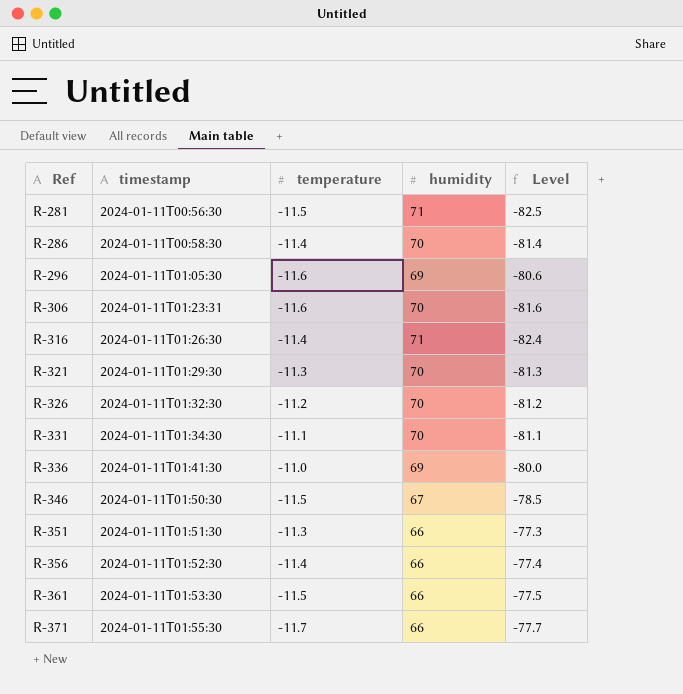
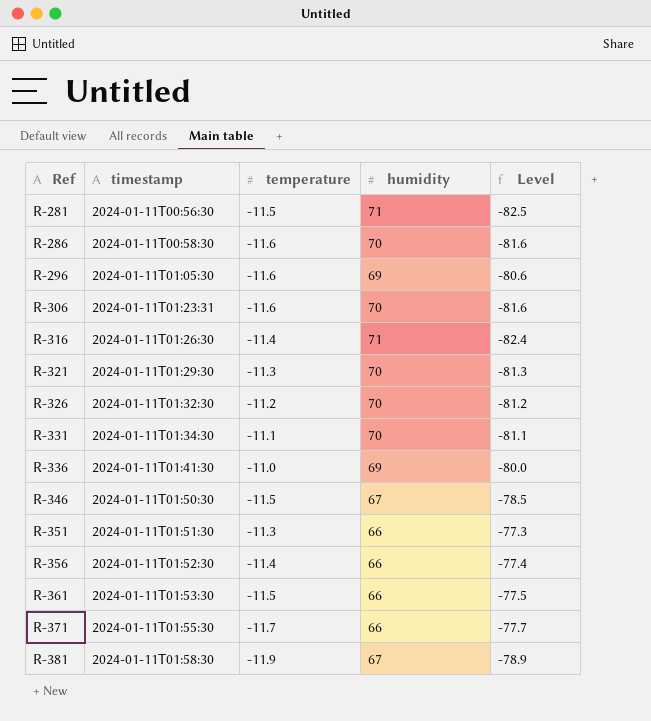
R-286 | temperature: -11.4 -> -11.6
R-286 | Level: -81.4 -> -81.6
row R-381: none -> 2024-01-11T01:58:30 | -11.9 | 67 | -78.9

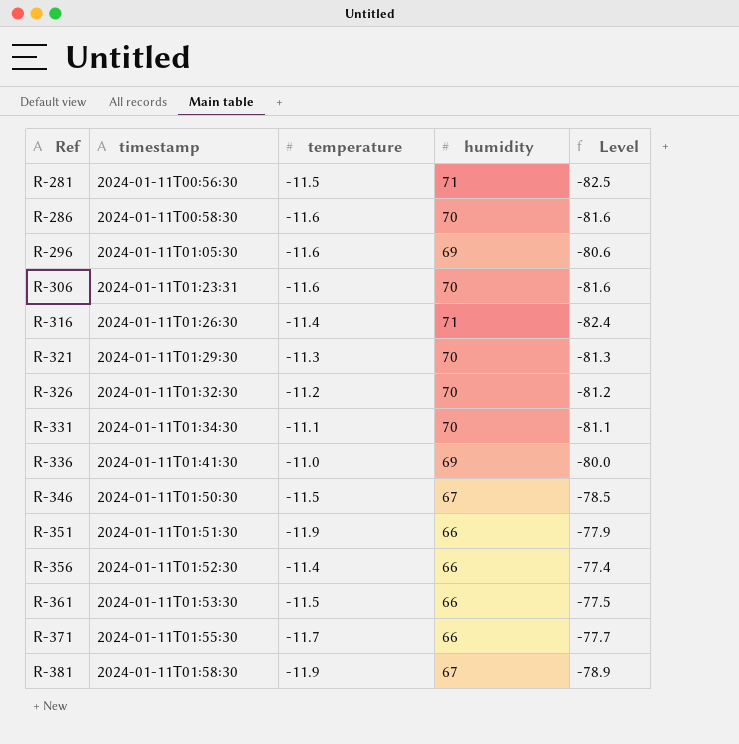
R-351 | temperature: -11.3 -> -11.9
R-351 | Level: -77.3 -> -77.9

